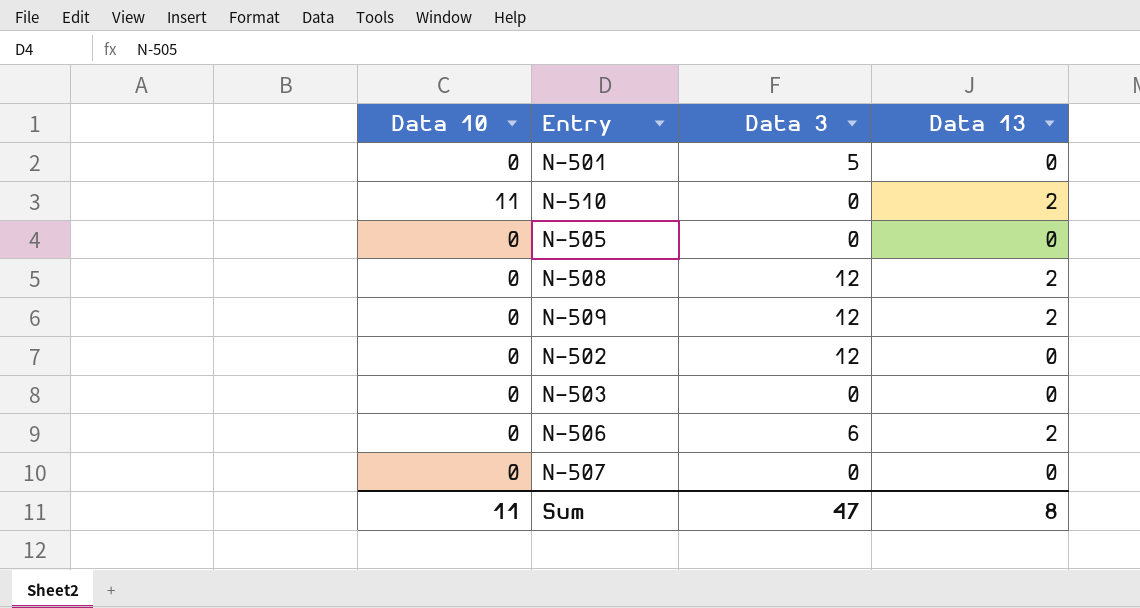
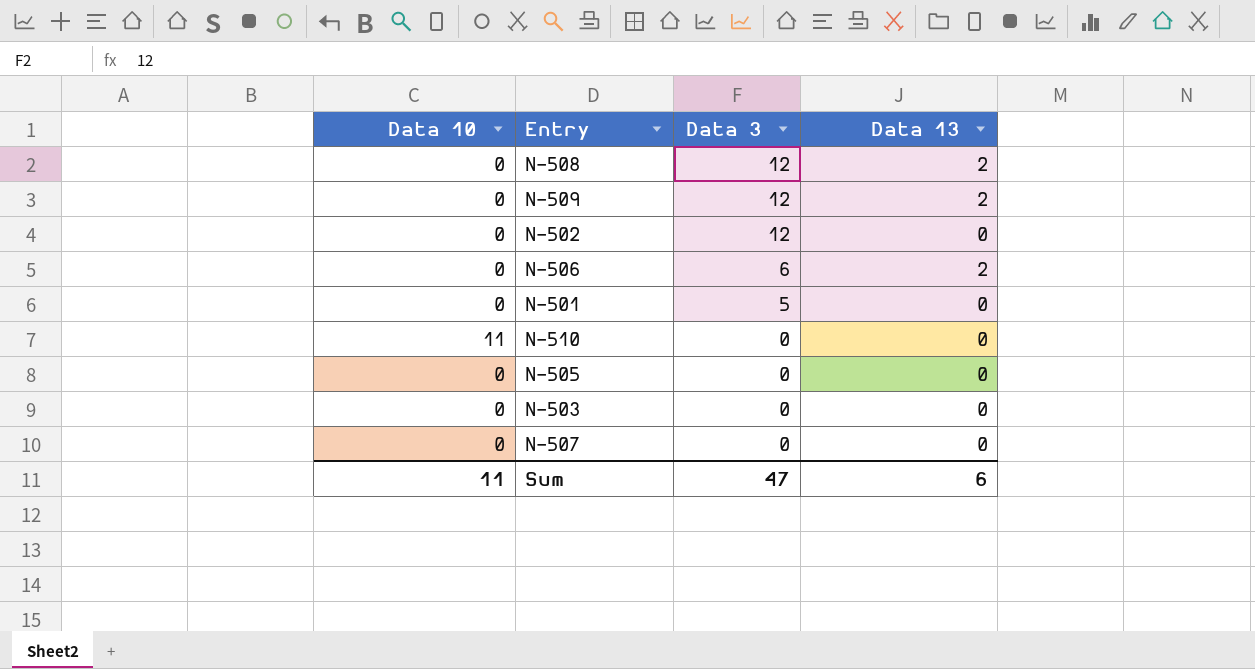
row order: none -> Data 3 descending
N-510 | Data 13: 2 -> 0
Sum | Data 13: 8 -> 6

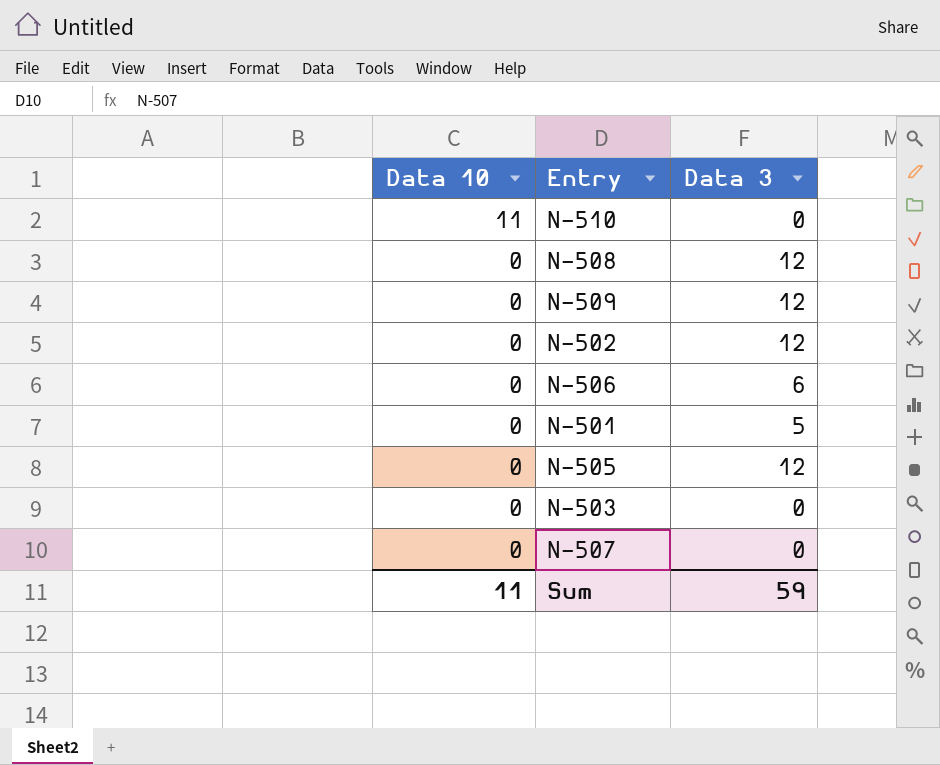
row order: Data 3 descending -> Data 10 descending
column Data 13 | position: 4 -> none
N-505 | Data 3: 0 -> 12
Sum | Data 3: 47 -> 59

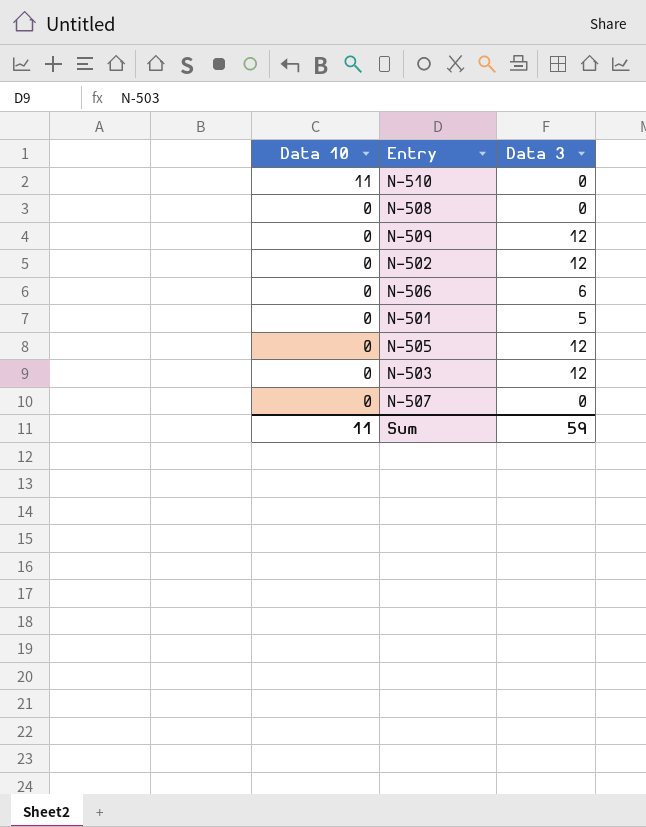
N-508 | Data 3: 12 -> 0
N-503 | Data 3: 0 -> 12

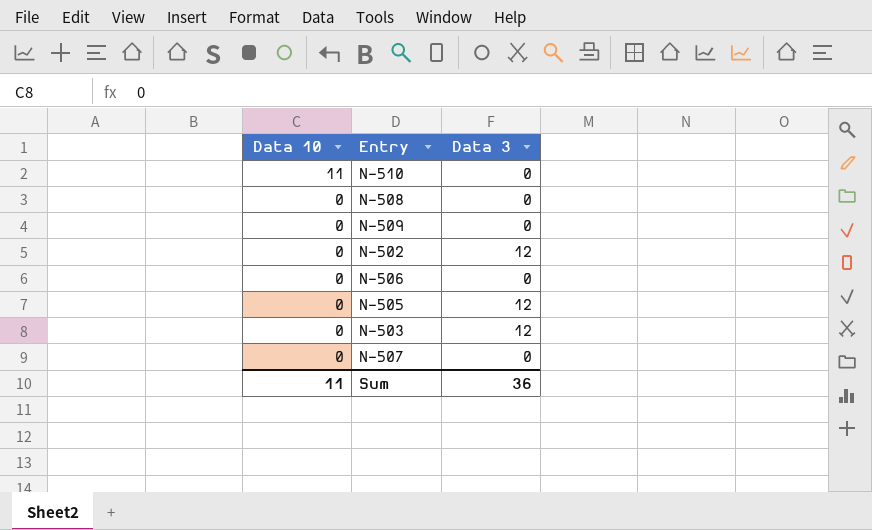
row N-501: 0 | 5 -> none
N-509 | Data 3: 12 -> 0
N-506 | Data 3: 6 -> 0
Sum | Data 3: 59 -> 36

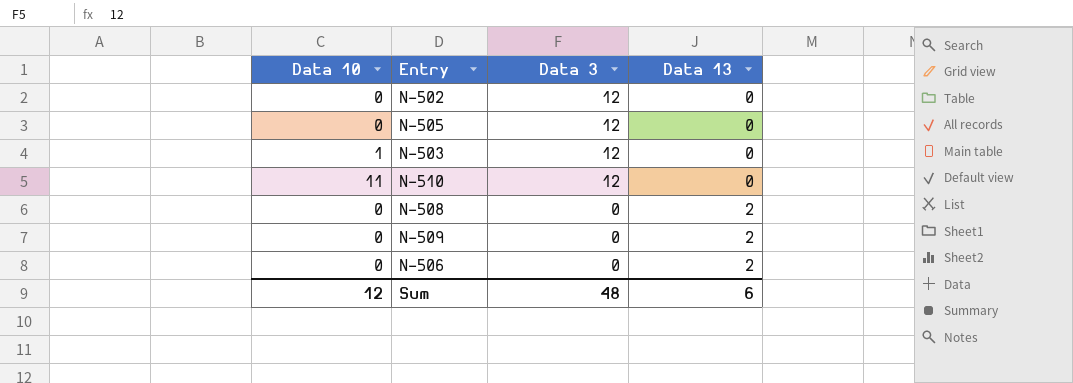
row order: Data 10 descending -> Data 3 descending
column Data 13 | position: none -> 4
row N-507: 0 | 0 -> none
N-503 | Data 10: 0 -> 1
N-510 | Data 3: 0 -> 12
Sum | Data 10: 11 -> 12
Sum | Data 3: 36 -> 48

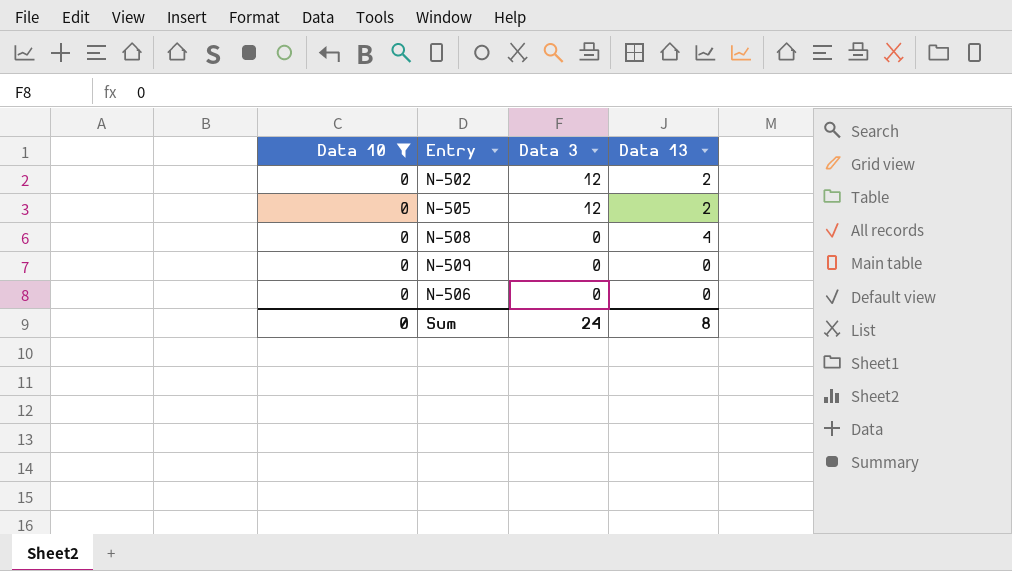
filter: none -> Data 10 = 0
N-502 | Data 13: 0 -> 2
N-505 | Data 13: 0 -> 2
N-508 | Data 13: 2 -> 4
N-509 | Data 13: 2 -> 0
N-506 | Data 13: 2 -> 0
Sum | Data 10: 12 -> 0
Sum | Data 3: 48 -> 24
Sum | Data 13: 6 -> 8

